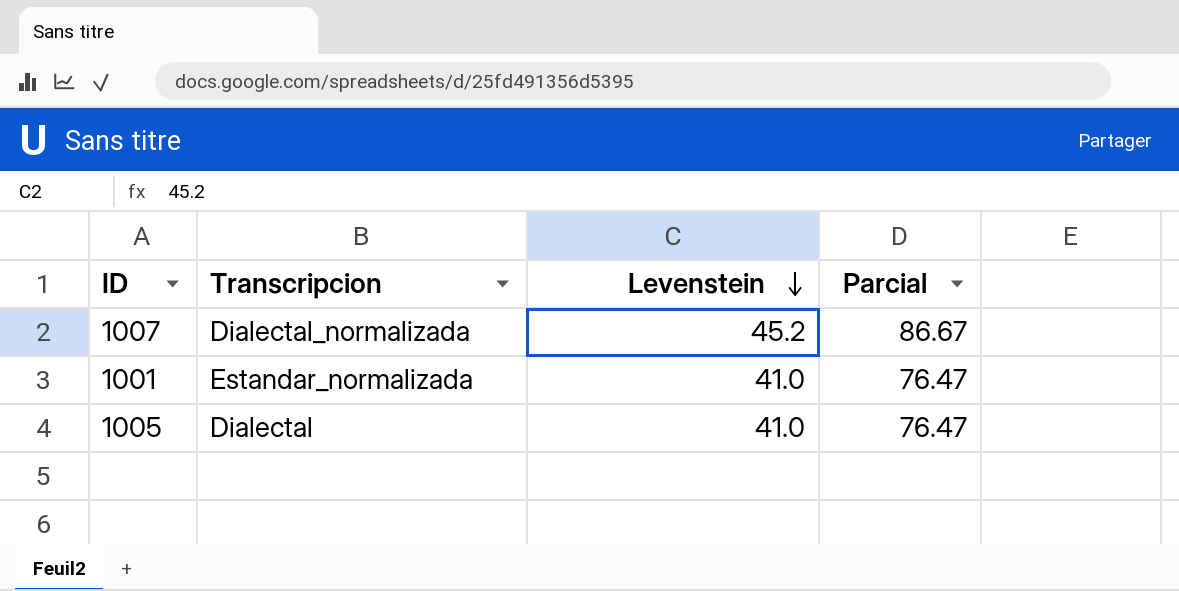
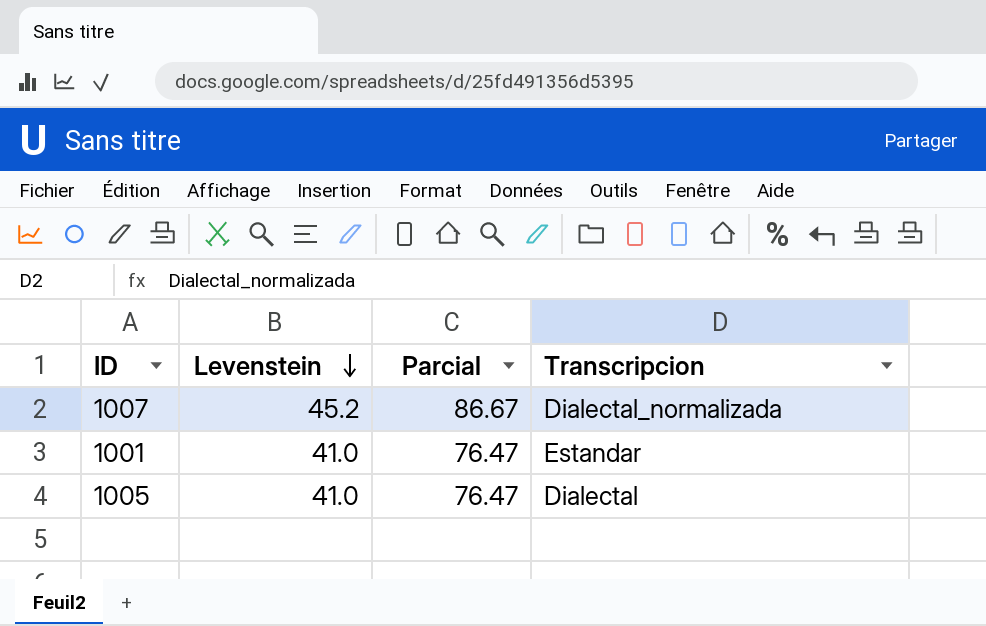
column Transcripcion | position: 2 -> 4
1001 | Transcripcion: Estandar_normalizada -> Estandar

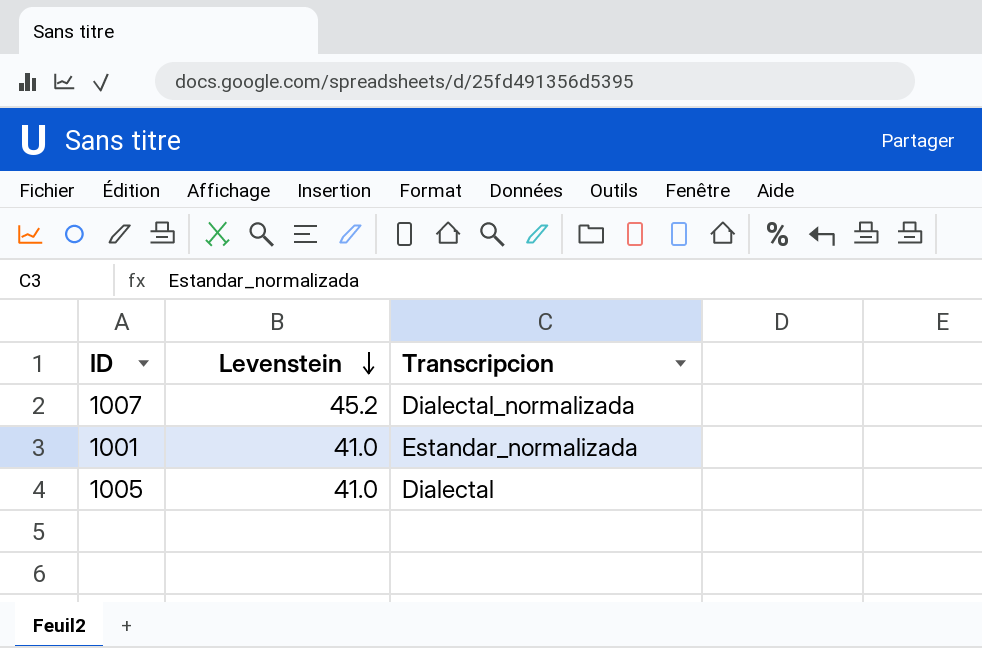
column Parcial | position: 3 -> none
1001 | Transcripcion: Estandar -> Estandar_normalizada

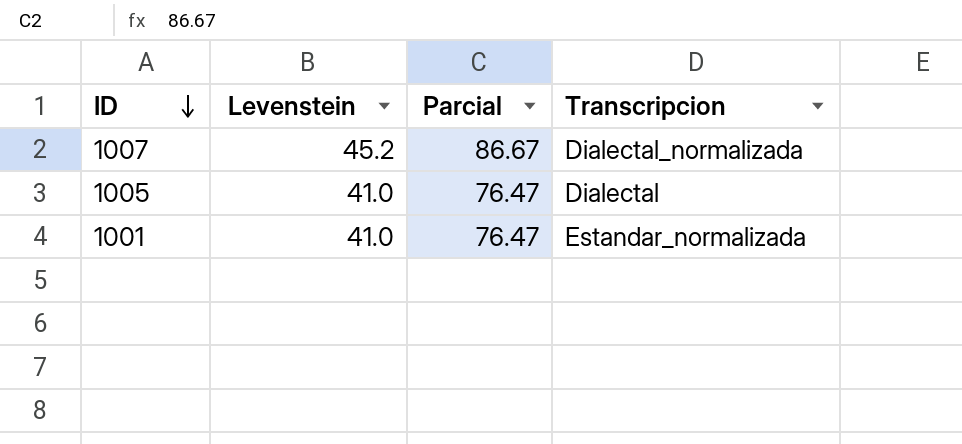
row order: Levenstein descending -> ID descending
column Parcial | position: none -> 3

